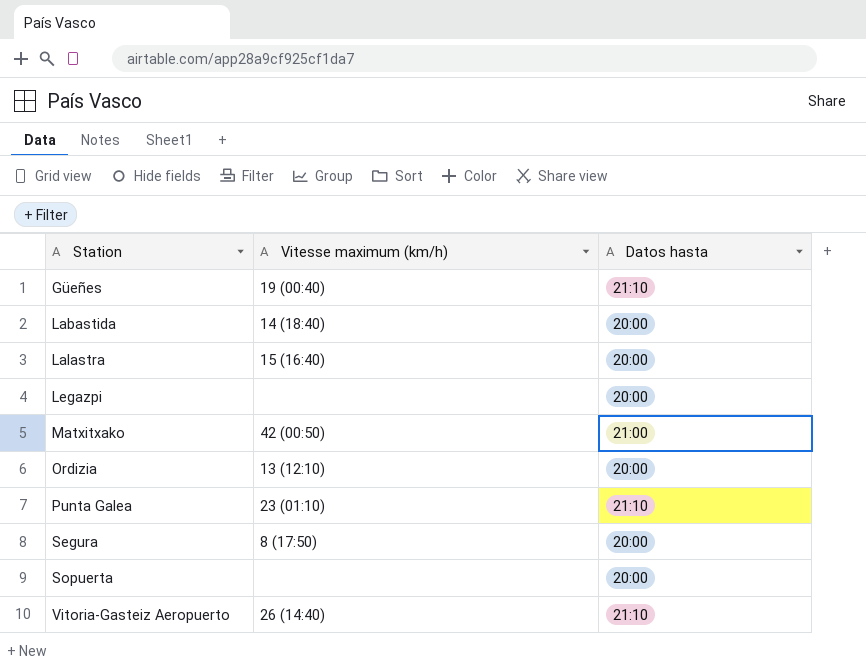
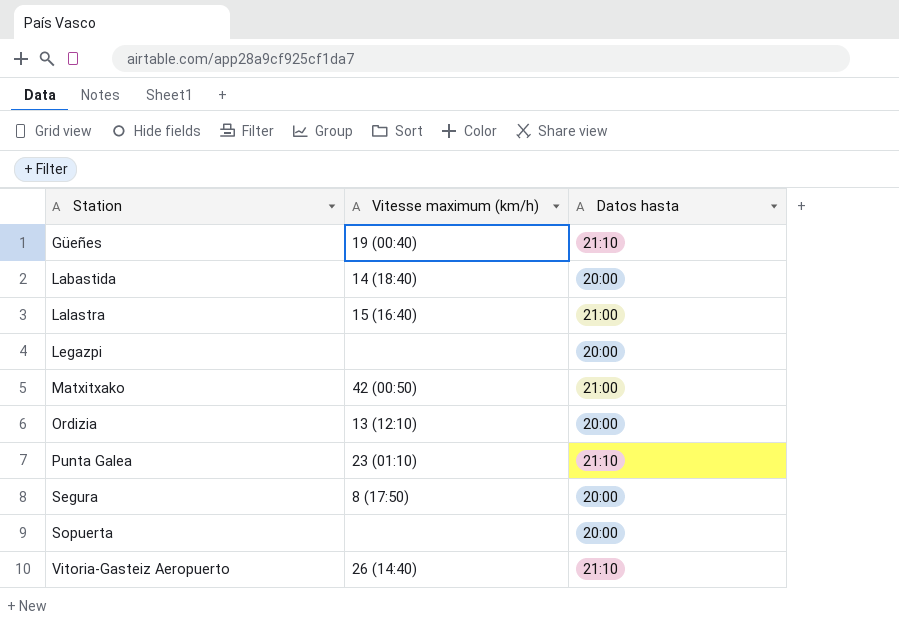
Lalastra | Datos hasta: 20:00 -> 21:00

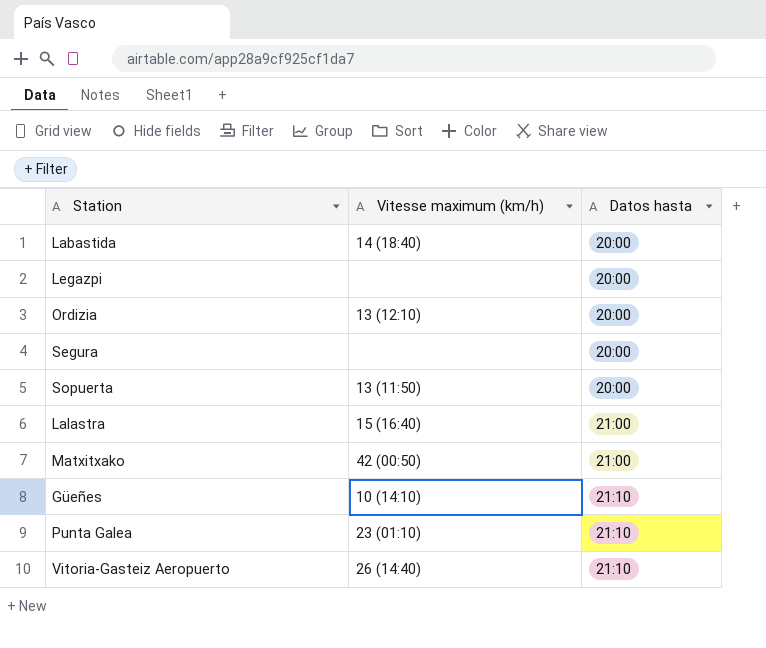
row order: Station ascending -> Datos hasta ascending
Segura | Vitesse maximum (km/h): 8 (17:50) -> none
Sopuerta | Vitesse maximum (km/h): none -> 13 (11:50)
Güeñes | Vitesse maximum (km/h): 19 (00:40) -> 10 (14:10)

